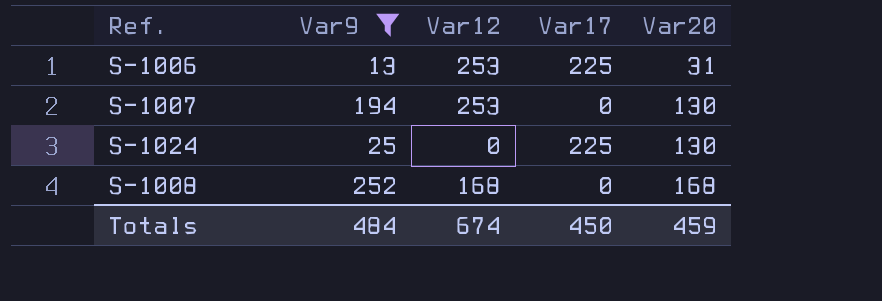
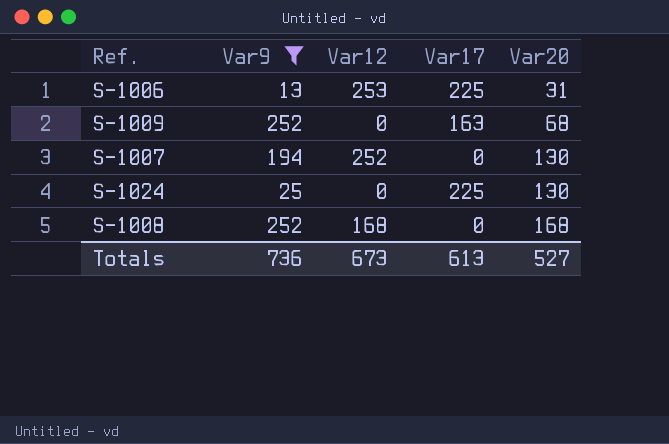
row S-1009: none -> 252 | 0 | 163 | 68
S-1007 | Var12: 253 -> 252
Totals | Var9: 484 -> 736
Totals | Var12: 674 -> 673
Totals | Var17: 450 -> 613
Totals | Var20: 459 -> 527

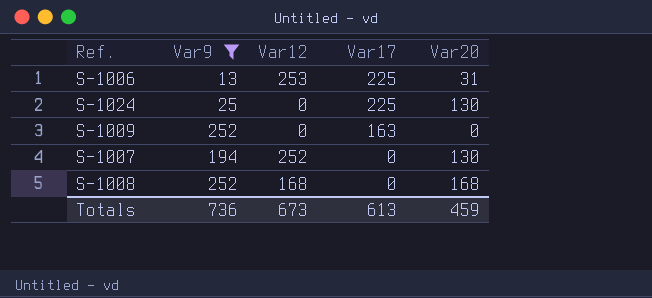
row order: Var20 ascending -> Var17 descending
S-1009 | Var20: 68 -> 0
Totals | Var20: 527 -> 459

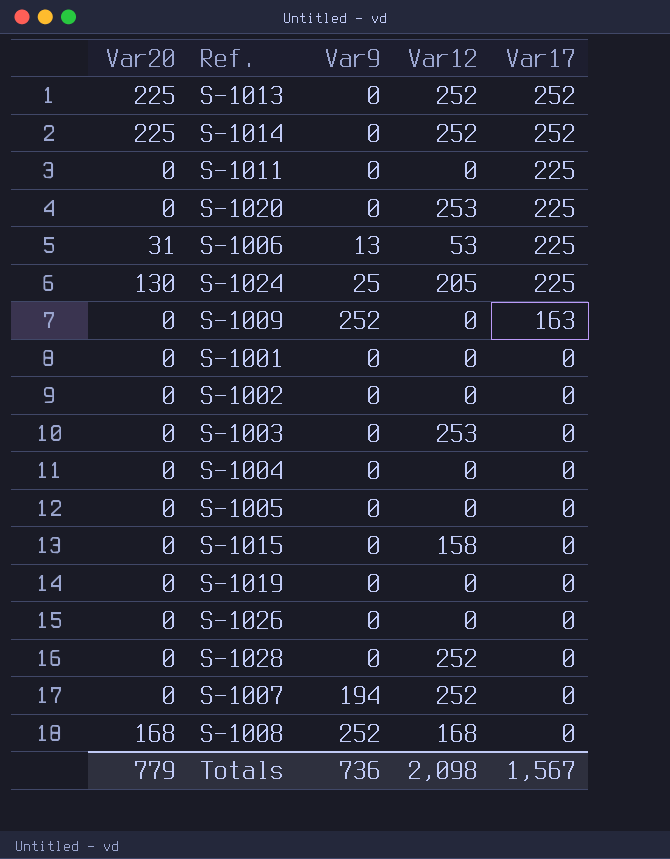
filter: Var9 != 0 -> none
column Var20 | position: 5 -> 1
S-1006 | Var12: 253 -> 53
S-1024 | Var12: 0 -> 205
S-1007 | Var20: 130 -> 0
Totals | Var20: 459 -> 779
Totals | Var12: 673 -> 2,098
Totals | Var17: 613 -> 1,567

